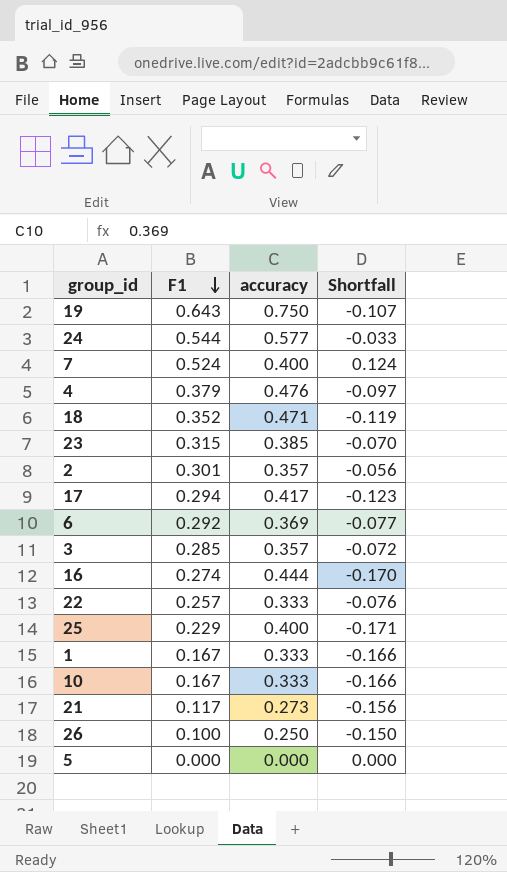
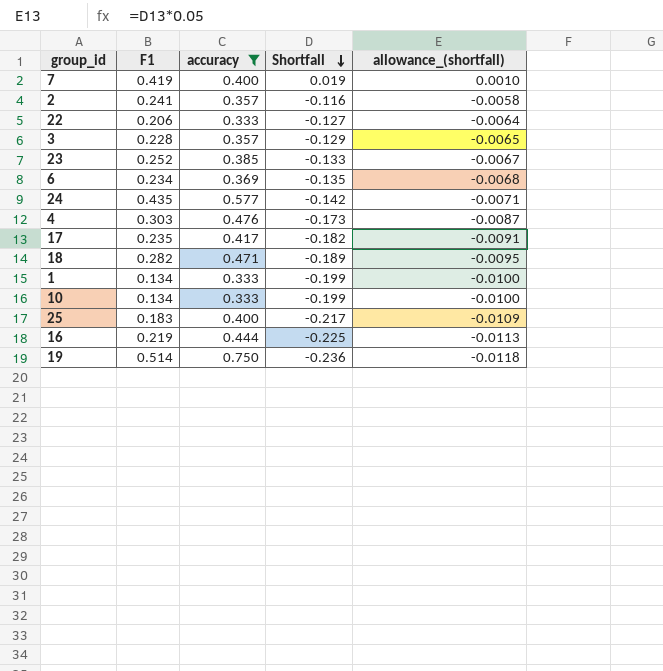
filter: none -> accuracy >= 0.333
row order: F1 descending -> Shortfall descending
column allowance_(shortfall) | formula: none -> [Shortfall] * 0.05
7 | F1: 0.524 -> 0.419
7 | Shortfall: 0.124 -> 0.019
2 | F1: 0.301 -> 0.241
2 | Shortfall: -0.056 -> -0.116
22 | F1: 0.257 -> 0.206
22 | Shortfall: -0.076 -> -0.127
3 | F1: 0.285 -> 0.228
3 | Shortfall: -0.072 -> -0.129
23 | F1: 0.315 -> 0.252
23 | Shortfall: -0.070 -> -0.133
6 | F1: 0.292 -> 0.234
6 | Shortfall: -0.077 -> -0.135
24 | F1: 0.544 -> 0.435
24 | Shortfall: -0.033 -> -0.142
4 | F1: 0.379 -> 0.303
4 | Shortfall: -0.097 -> -0.173
17 | F1: 0.294 -> 0.235
17 | Shortfall: -0.123 -> -0.182
18 | F1: 0.352 -> 0.282
18 | Shortfall: -0.119 -> -0.189
1 | F1: 0.167 -> 0.134
1 | Shortfall: -0.166 -> -0.199
10 | F1: 0.167 -> 0.134
10 | Shortfall: -0.166 -> -0.199
25 | F1: 0.229 -> 0.183
25 | Shortfall: -0.171 -> -0.217
16 | F1: 0.274 -> 0.219
16 | Shortfall: -0.170 -> -0.225
19 | F1: 0.643 -> 0.514
19 | Shortfall: -0.107 -> -0.236

